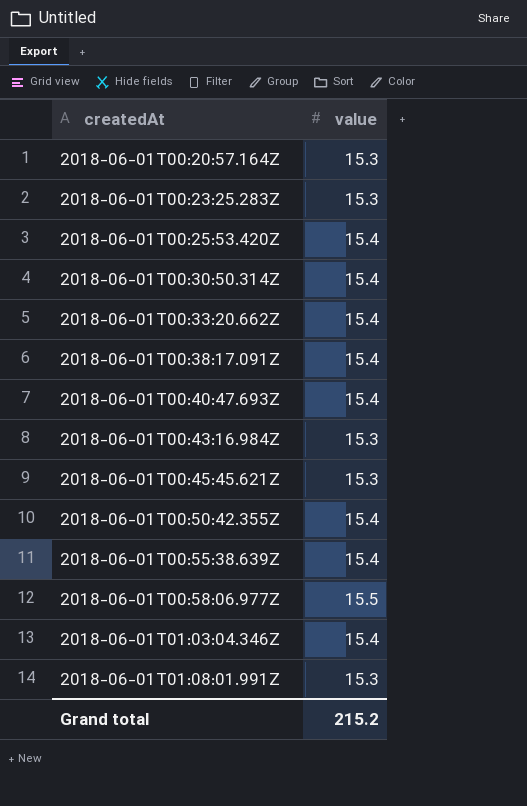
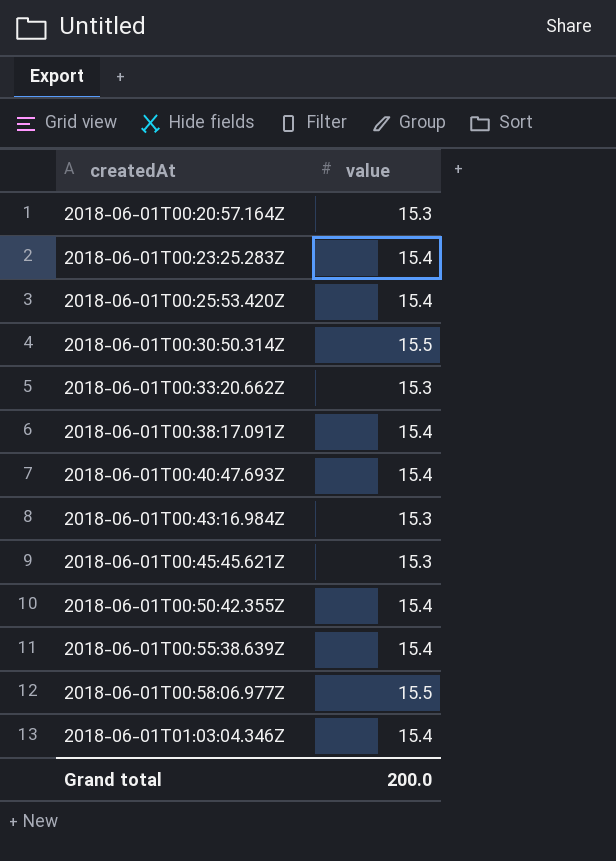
row 2018-06-01T01:08:01.991Z: 15.3 -> none
2018-06-01T00:23:25.283Z | value: 15.3 -> 15.4
2018-06-01T00:30:50.314Z | value: 15.4 -> 15.5
2018-06-01T00:33:20.662Z | value: 15.4 -> 15.3
Grand total | value: 215.2 -> 200.0

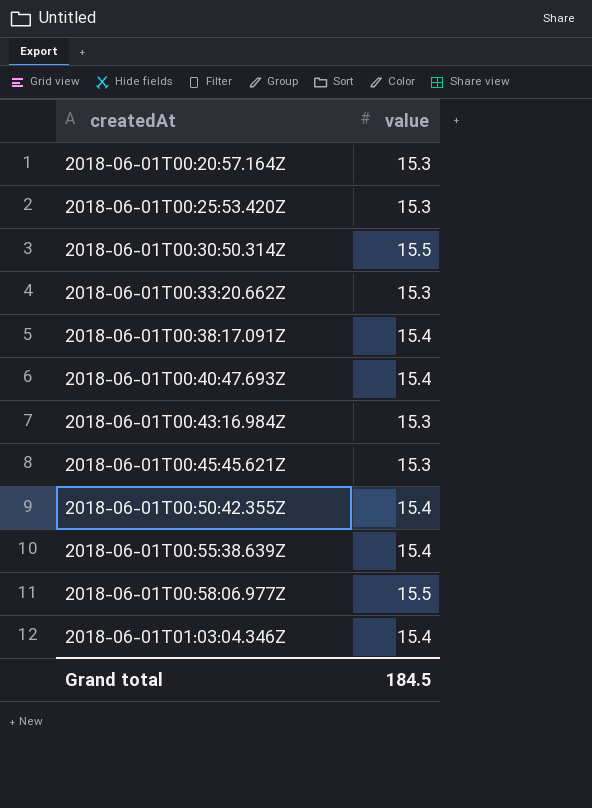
row 2018-06-01T00:23:25.283Z: 15.4 -> none
2018-06-01T00:25:53.420Z | value: 15.4 -> 15.3
Grand total | value: 200.0 -> 184.5

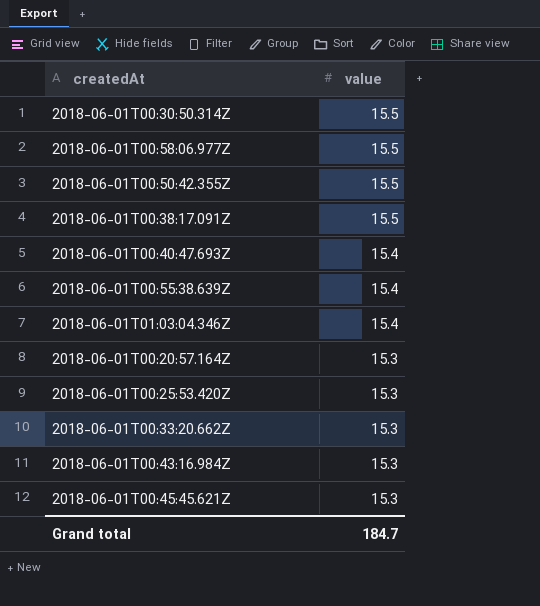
row order: createdAt ascending -> value descending
2018-06-01T00:50:42.355Z | value: 15.4 -> 15.5
2018-06-01T00:38:17.091Z | value: 15.4 -> 15.5
Grand total | value: 184.5 -> 184.7

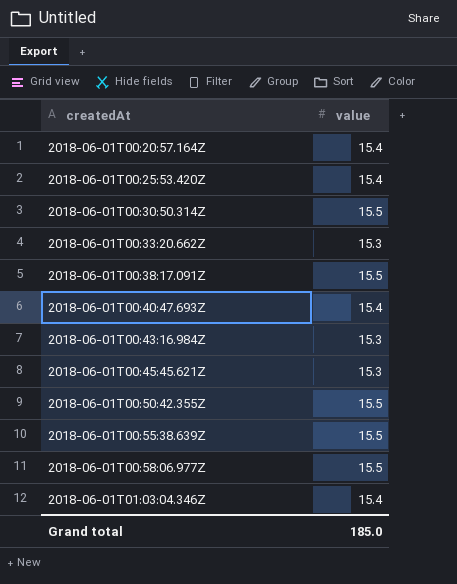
row order: value descending -> createdAt ascending
2018-06-01T00:20:57.164Z | value: 15.3 -> 15.4
2018-06-01T00:25:53.420Z | value: 15.3 -> 15.4
2018-06-01T00:55:38.639Z | value: 15.4 -> 15.5
Grand total | value: 184.7 -> 185.0

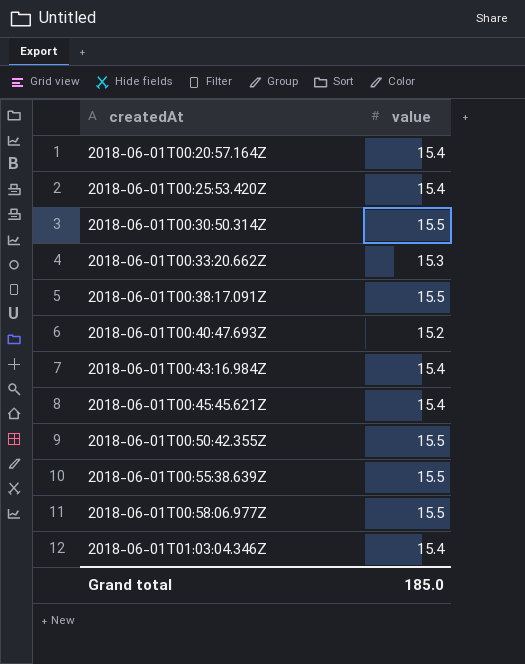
2018-06-01T00:40:47.693Z | value: 15.4 -> 15.2
2018-06-01T00:43:16.984Z | value: 15.3 -> 15.4
2018-06-01T00:45:45.621Z | value: 15.3 -> 15.4

